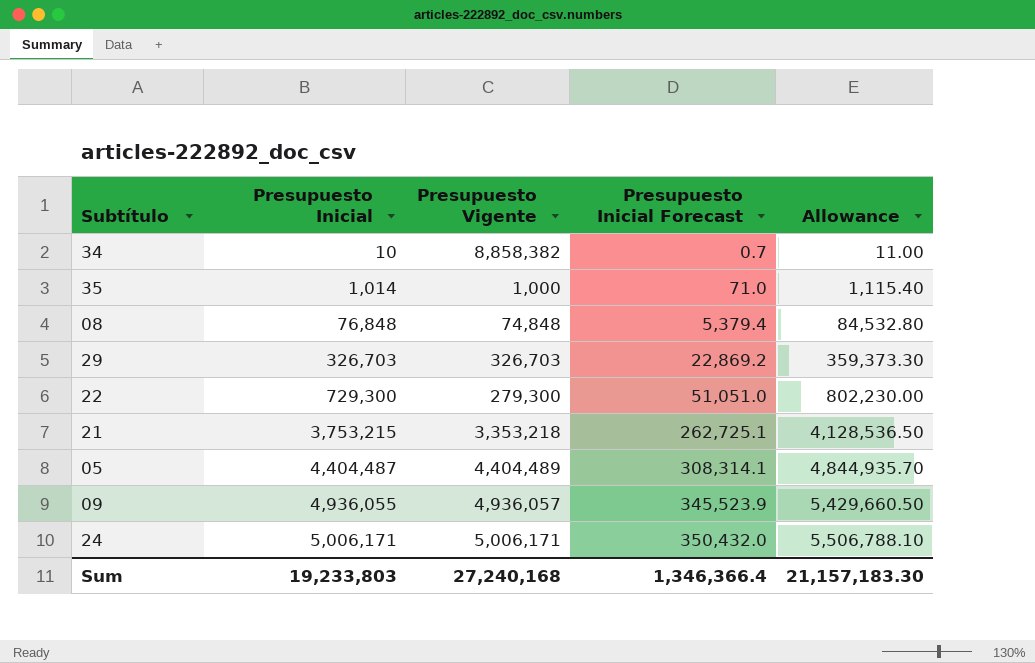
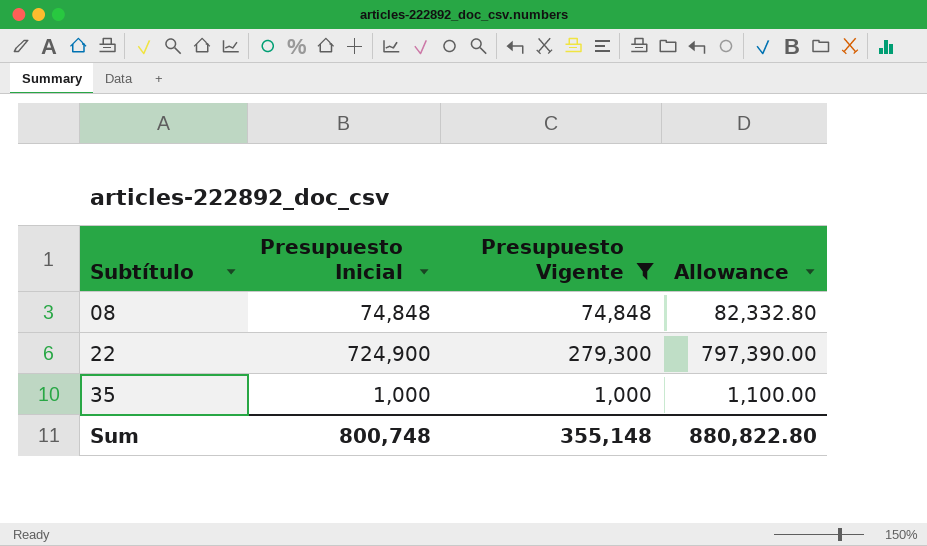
filter: none -> Presupuesto Vigente <= 279,300
row order: Presupuesto Inicial ascending -> Subtítulo ascending
column Presupuesto Inicial Forecast | formula: [Presupuesto Inicial] * 0.07 -> none
08 | Presupuesto Inicial: 76,848 -> 74,848
08 | Allowance: 84,532.80 -> 82,332.80
22 | Presupuesto Inicial: 729,300 -> 724,900
22 | Allowance: 802,230.00 -> 797,390.00
35 | Presupuesto Inicial: 1,014 -> 1,000
35 | Allowance: 1,115.40 -> 1,100.00
Sum | Presupuesto Inicial: 19,233,803 -> 800,748
Sum | Presupuesto Vigente: 27,240,168 -> 355,148
Sum | Allowance: 21,157,183.30 -> 880,822.80

